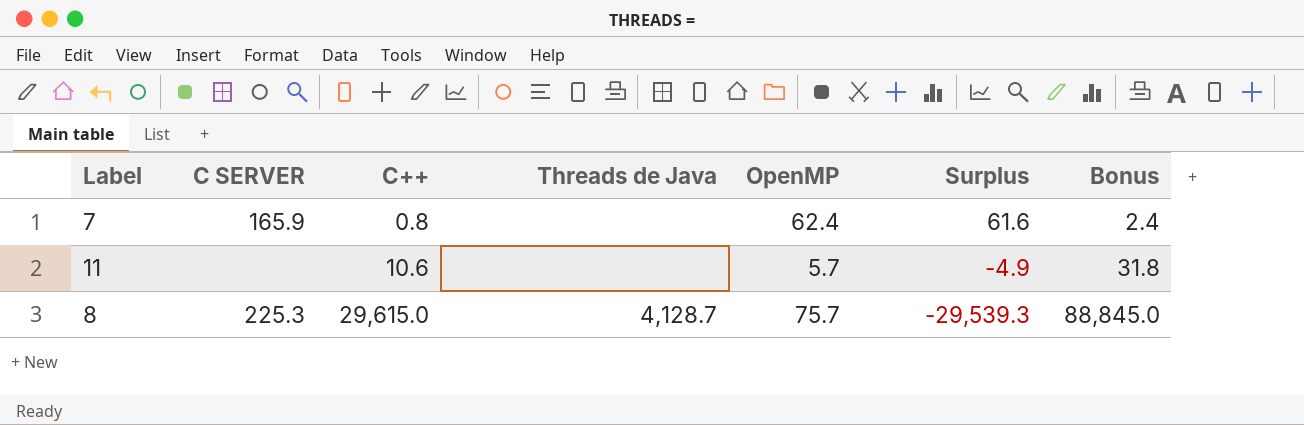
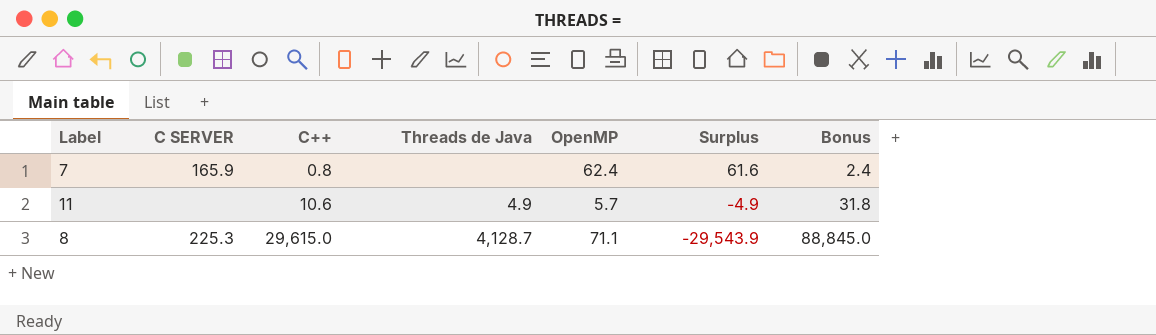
11 | Threads de Java: none -> 4.9
8 | OpenMP: 75.7 -> 71.1
8 | Surplus: -29,539.3 -> -29,543.9

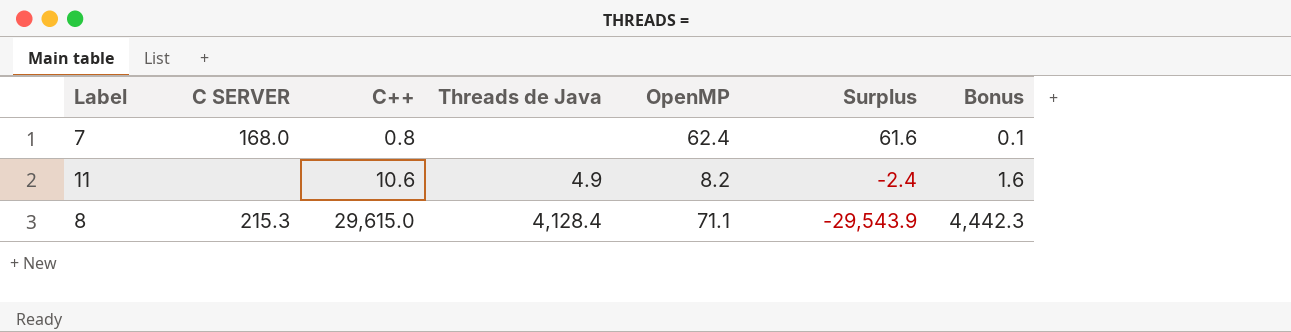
column Bonus | formula: [C++] * 3 -> [C++] * 0.15
7 | C SERVER: 165.9 -> 168.0
11 | OpenMP: 5.7 -> 8.2
11 | Surplus: -4.9 -> -2.4
8 | C SERVER: 225.3 -> 215.3
8 | Threads de Java: 4,128.7 -> 4,128.4

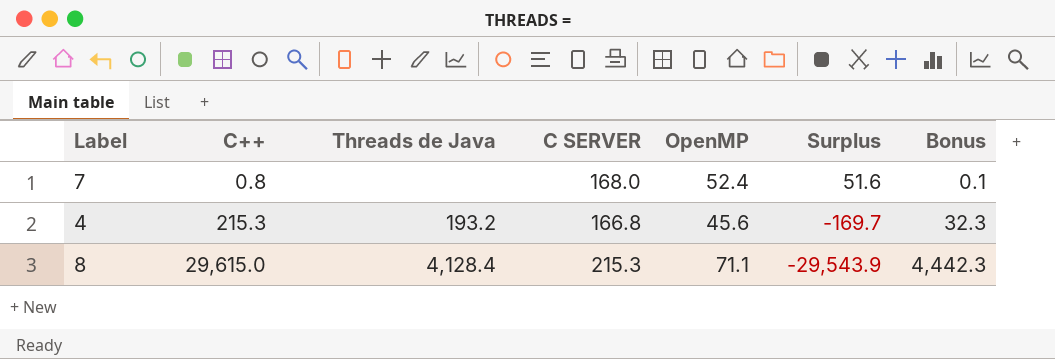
column C SERVER | position: 2 -> 4
row 11: none | 10.6 | 4.9 | 8.2 | -2.4 | 1.6 -> none
7 | OpenMP: 62.4 -> 52.4
7 | Surplus: 61.6 -> 51.6
row 4: none -> 215.3 | 193.2 | 166.8 | 45.6 | -169.7 | 32.3

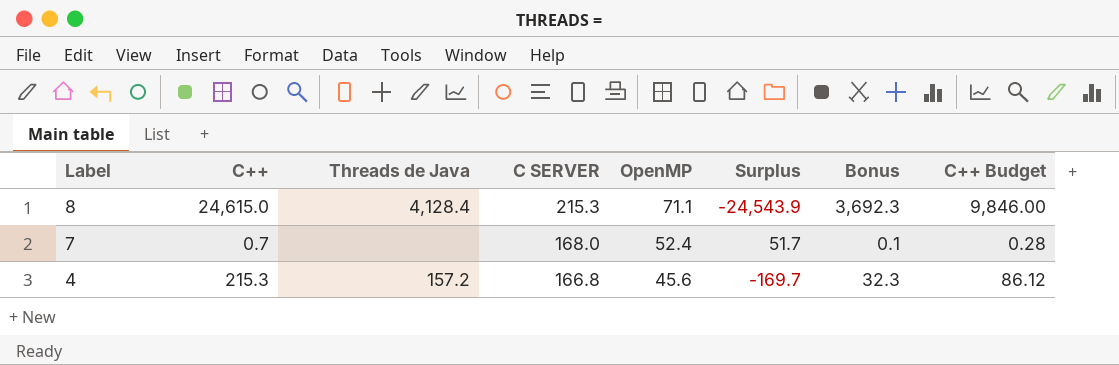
row order: C++ ascending -> Label descending
column C++ Budget | formula: none -> [C++] * 0.4
8 | C++: 29,615.0 -> 24,615.0
8 | Surplus: -29,543.9 -> -24,543.9
8 | Bonus: 4,442.3 -> 3,692.3
7 | C++: 0.8 -> 0.7
7 | Surplus: 51.6 -> 51.7
4 | Threads de Java: 193.2 -> 157.2

